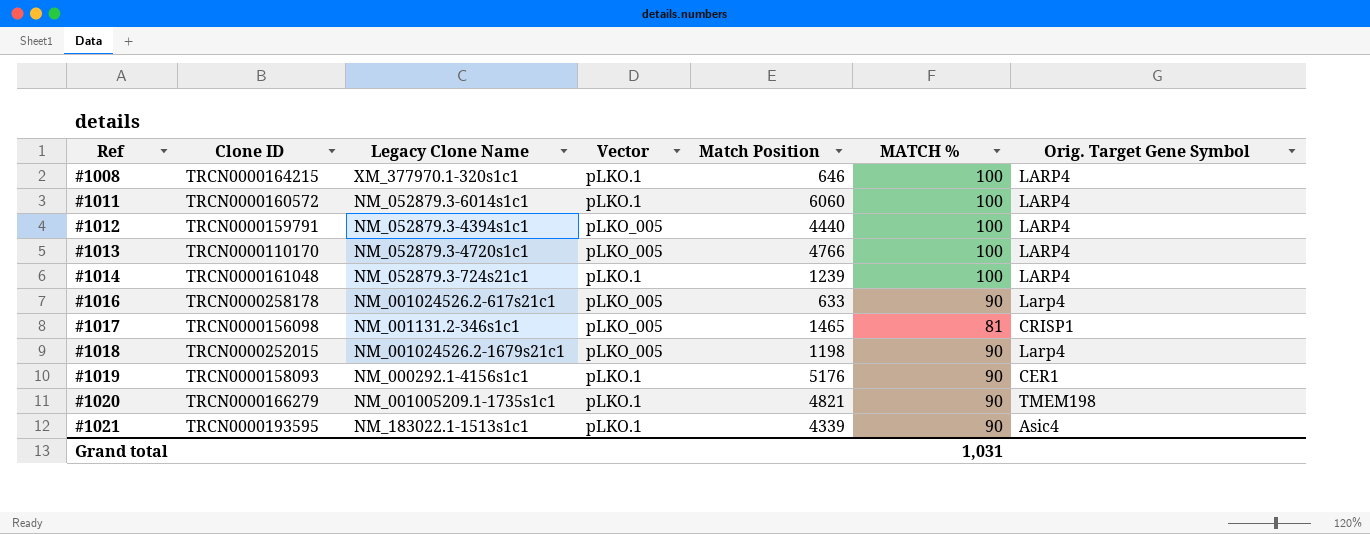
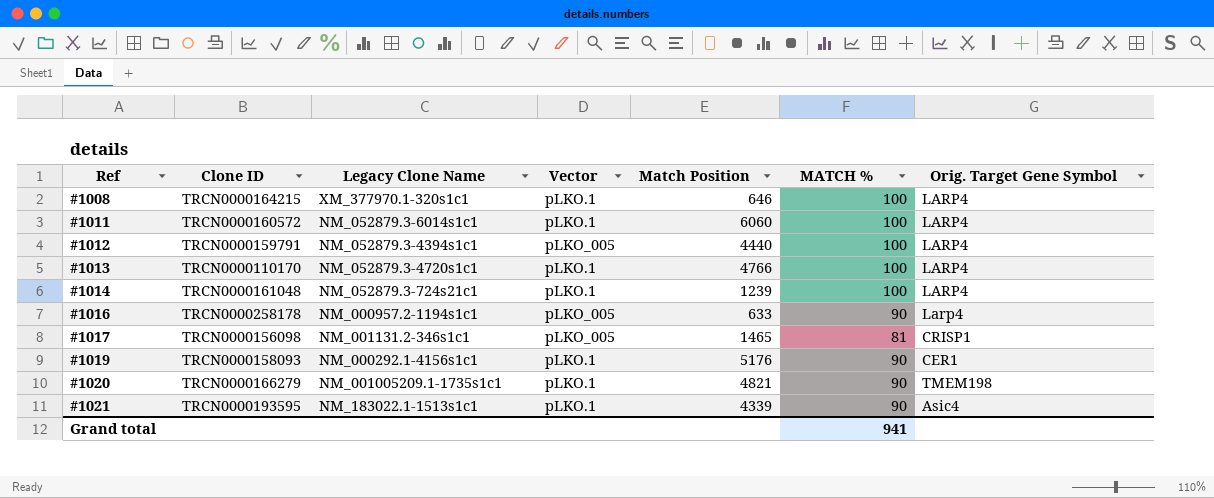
row #1018: TRCN0000252015 | NM_001024526.2-1679s21c1 | pLKO_005 | 1198 | 90 | Larp4 -> none
#1013 | Vector: pLKO_005 -> pLKO.1
#1016 | Legacy Clone Name: NM_001024526.2-617s21c1 -> NM_000957.2-1194s1c1
Grand total | MATCH %: 1,031 -> 941

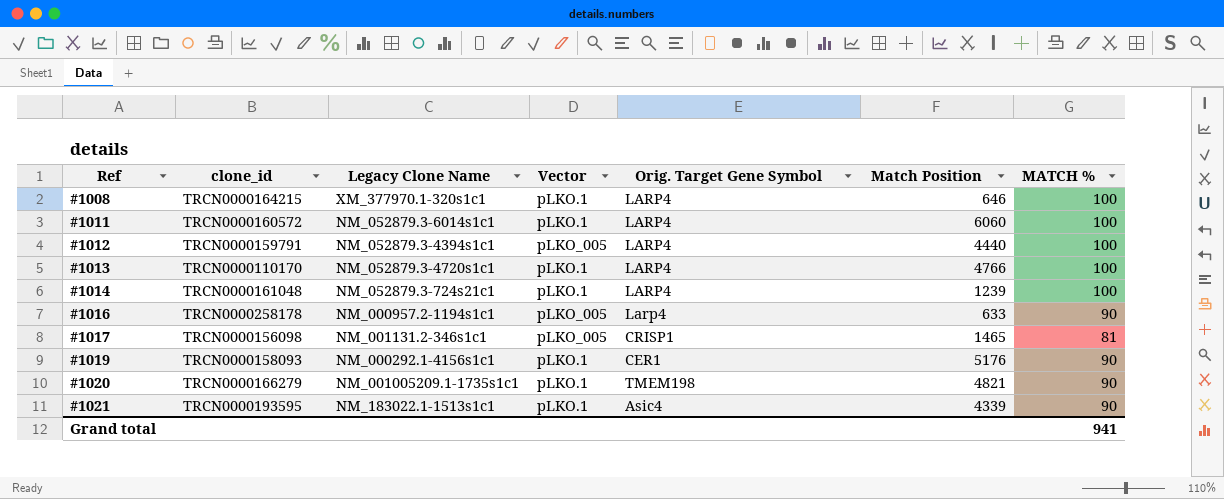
column name: Clone ID -> clone_id
column Orig. Target Gene Symbol | position: 7 -> 5

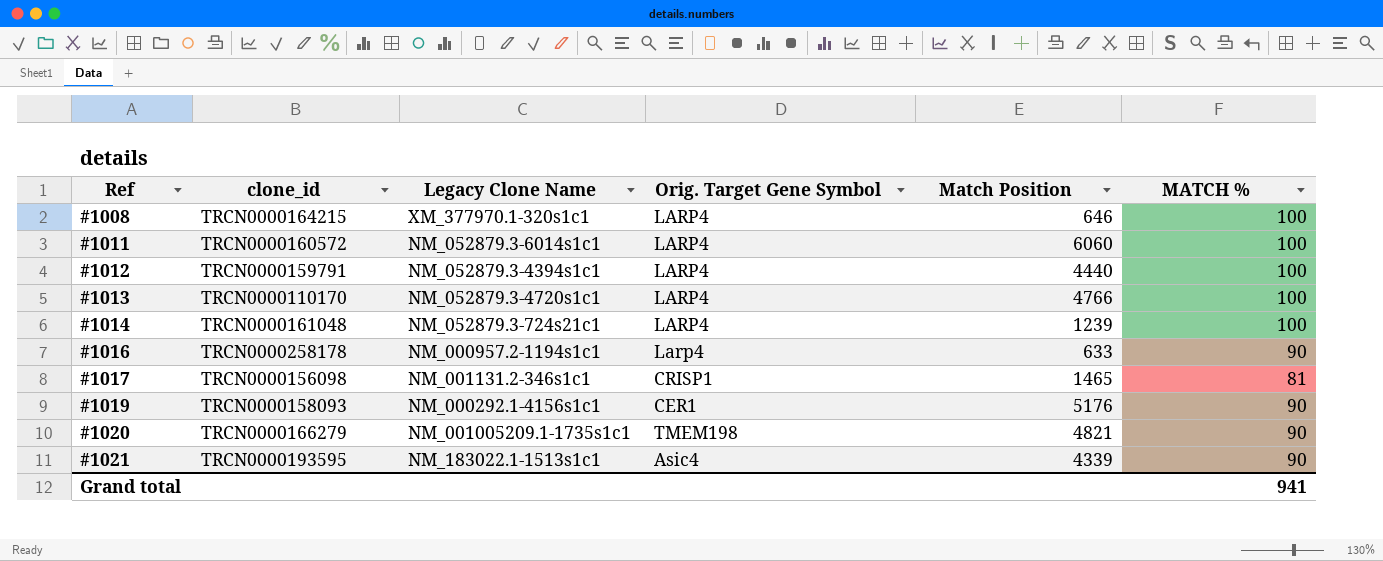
column Vector | position: 4 -> none

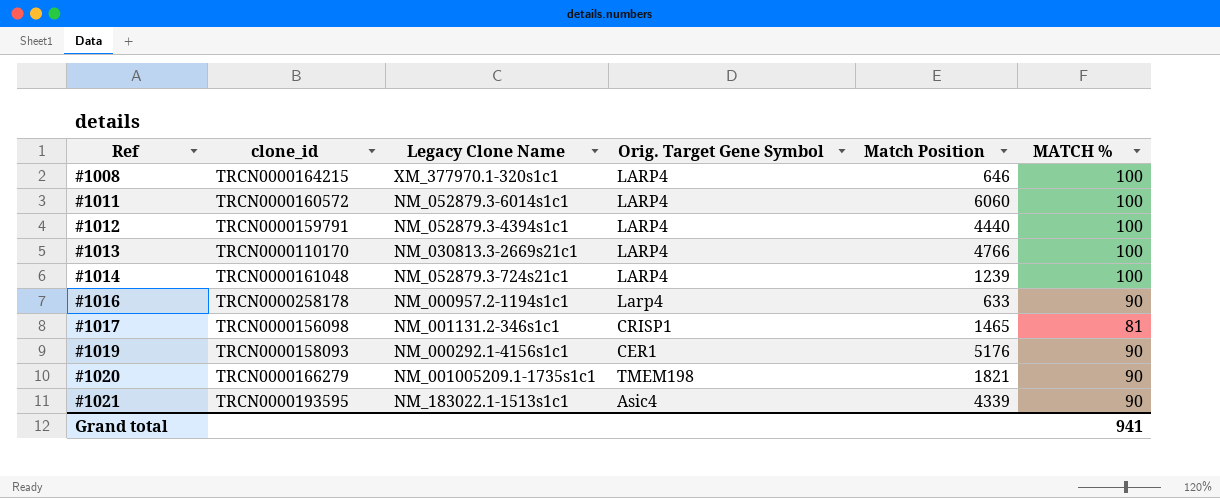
#1013 | Legacy Clone Name: NM_052879.3-4720s1c1 -> NM_030813.3-2669s21c1
#1020 | Match Position: 4821 -> 1821

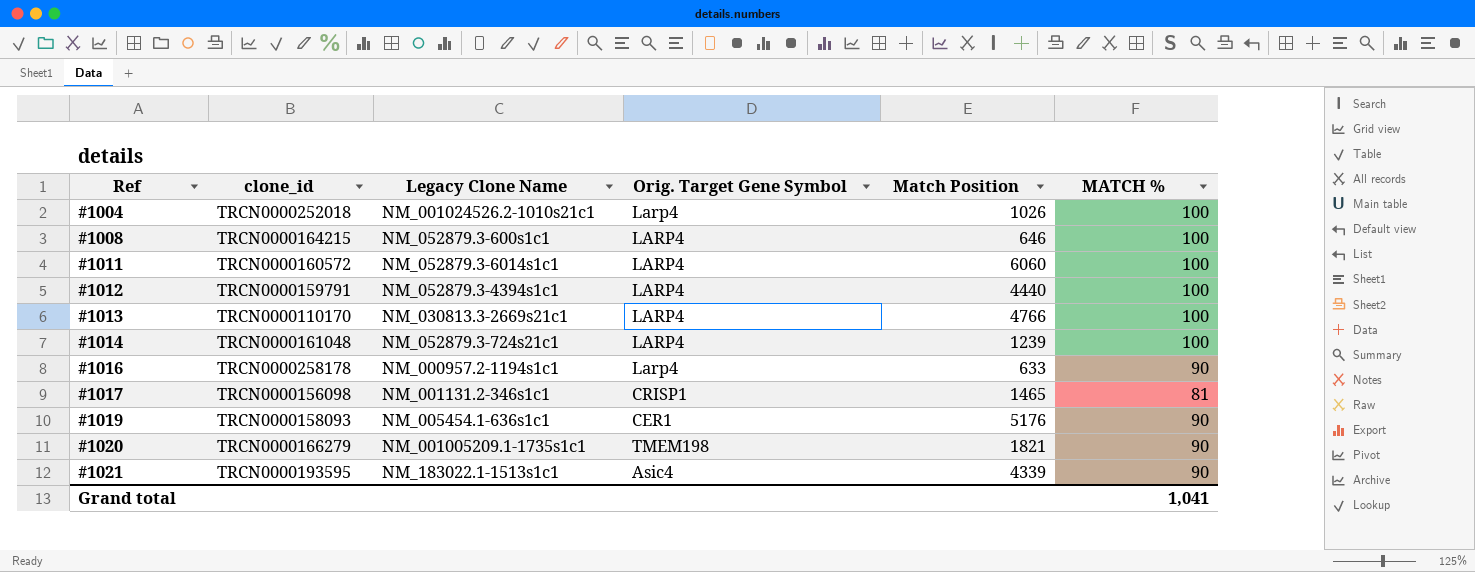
row #1004: none -> TRCN0000252018 | NM_001024526.2-1010s21c1 | Larp4 | 1026 | 100
#1008 | Legacy Clone Name: XM_377970.1-320s1c1 -> NM_052879.3-600s1c1
#1019 | Legacy Clone Name: NM_000292.1-4156s1c1 -> NM_005454.1-636s1c1
Grand total | MATCH %: 941 -> 1,041

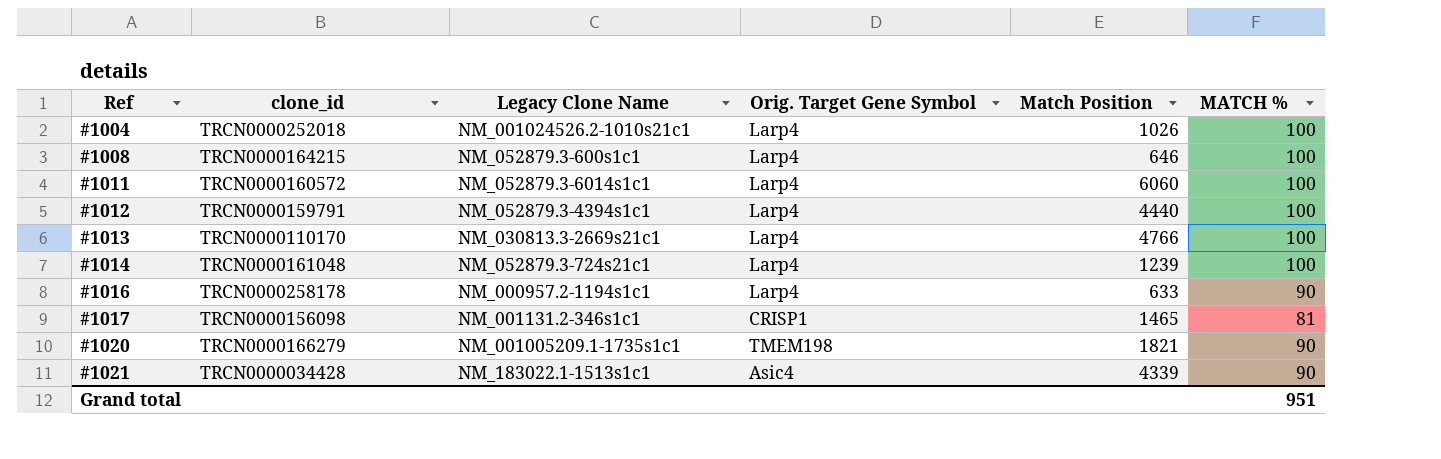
row #1019: TRCN0000158093 | NM_005454.1-636s1c1 | CER1 | 5176 | 90 -> none
#1008 | Orig. Target Gene Symbol: LARP4 -> Larp4
#1011 | Orig. Target Gene Symbol: LARP4 -> Larp4
#1012 | Orig. Target Gene Symbol: LARP4 -> Larp4
#1013 | Orig. Target Gene Symbol: LARP4 -> Larp4
#1014 | Orig. Target Gene Symbol: LARP4 -> Larp4
#1021 | clone_id: TRCN0000193595 -> TRCN0000034428
Grand total | MATCH %: 1,041 -> 951

